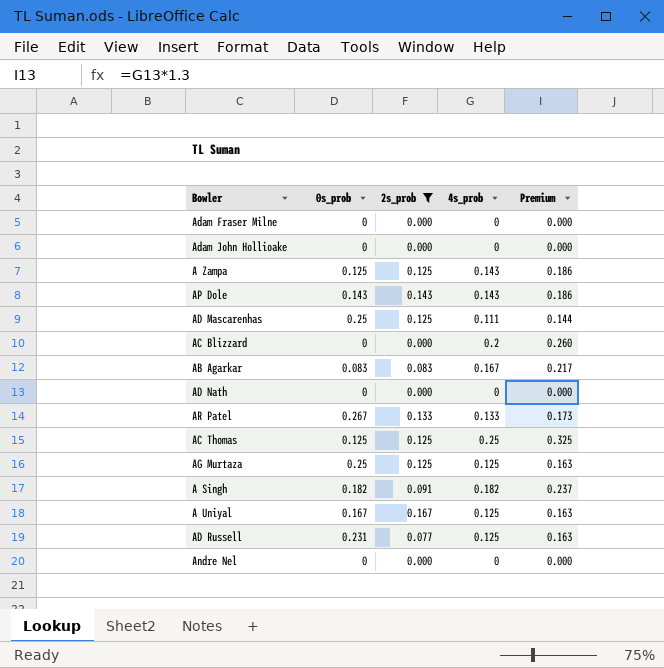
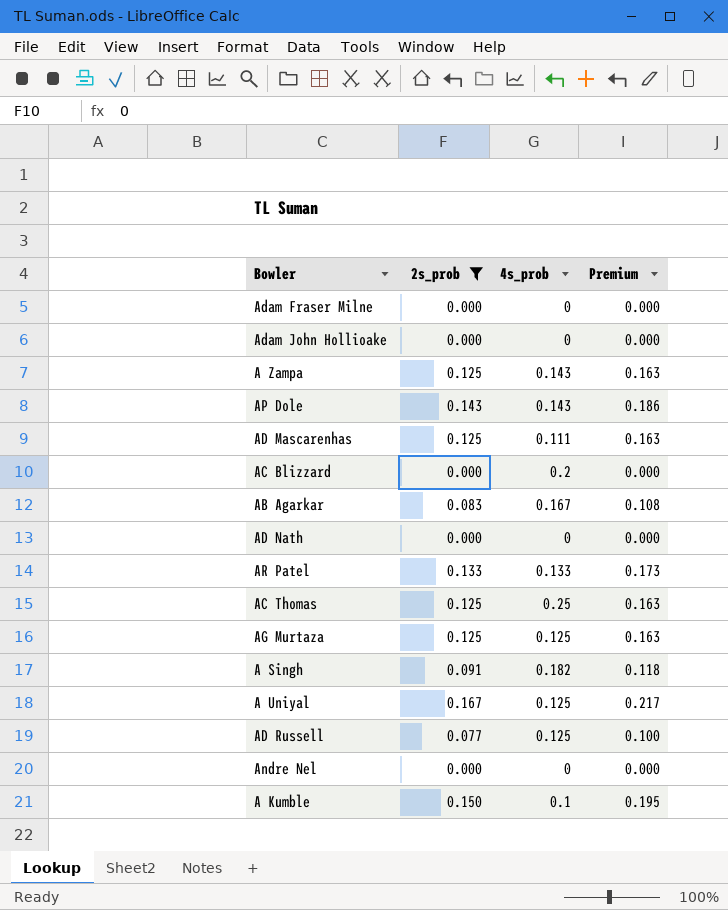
column 0s_prob | position: 2 -> none
column Premium | formula: [4s_prob] * 1.3 -> [2s_prob] * 1.3
row A Kumble: none -> 0.150 | 0.1 | 0.195

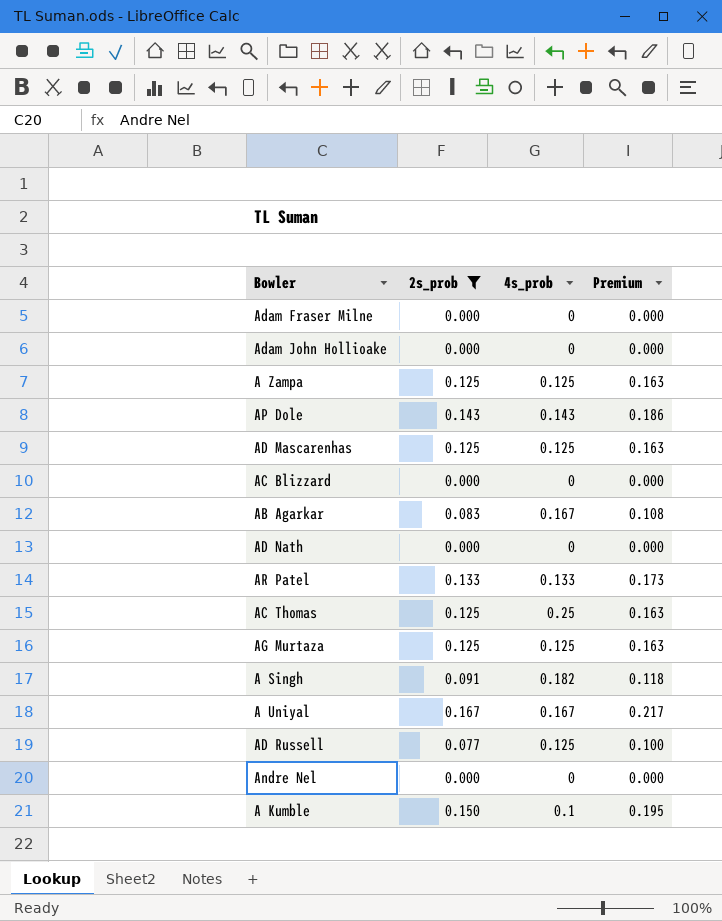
A Zampa | 4s_prob: 0.143 -> 0.125
AD Mascarenhas | 4s_prob: 0.111 -> 0.125
AC Blizzard | 4s_prob: 0.2 -> 0
A Uniyal | 4s_prob: 0.125 -> 0.167

